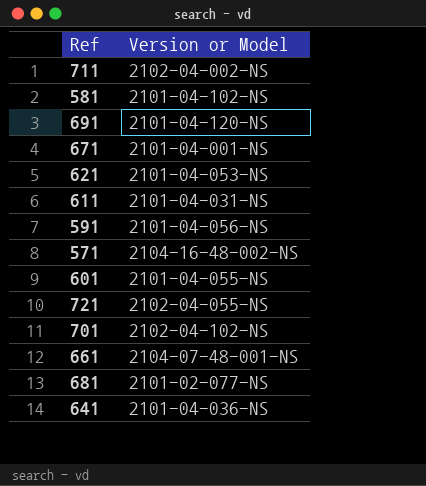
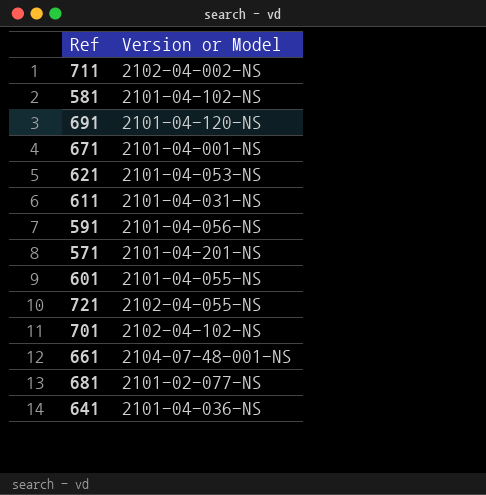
571 | Version or Model: 2104-16-48-002-NS -> 2101-04-201-NS

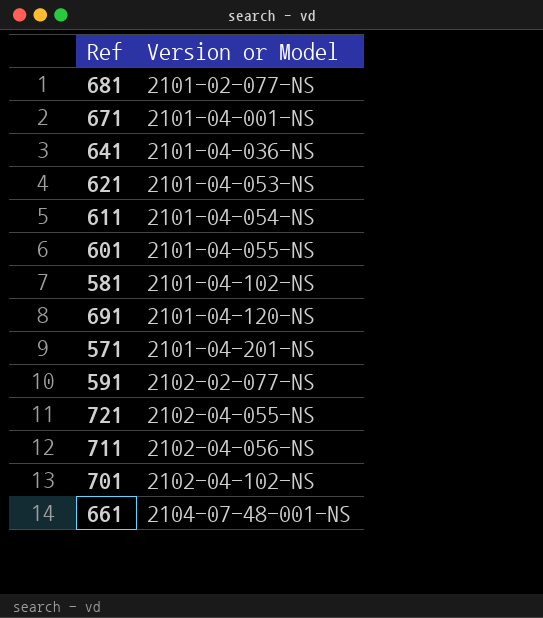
row order: none -> Version or Model ascending
611 | Version or Model: 2101-04-031-NS -> 2101-04-054-NS
591 | Version or Model: 2101-04-056-NS -> 2102-02-077-NS
711 | Version or Model: 2102-04-002-NS -> 2102-04-056-NS

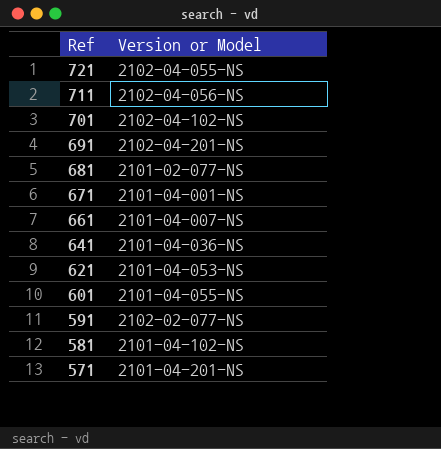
row order: Version or Model ascending -> Ref descending
row 611: 2101-04-054-NS -> none
691 | Version or Model: 2101-04-120-NS -> 2102-04-201-NS
661 | Version or Model: 2104-07-48-001-NS -> 2101-04-007-NS

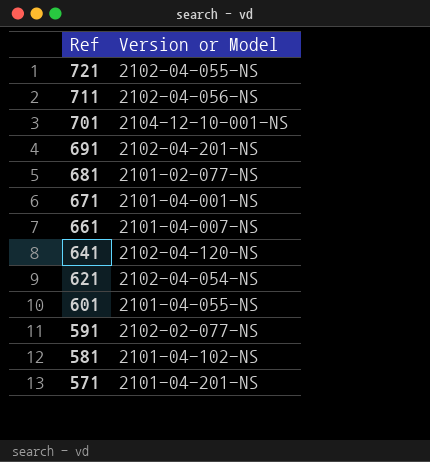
701 | Version or Model: 2102-04-102-NS -> 2104-12-10-001-NS
641 | Version or Model: 2101-04-036-NS -> 2102-04-120-NS
621 | Version or Model: 2101-04-053-NS -> 2102-04-054-NS

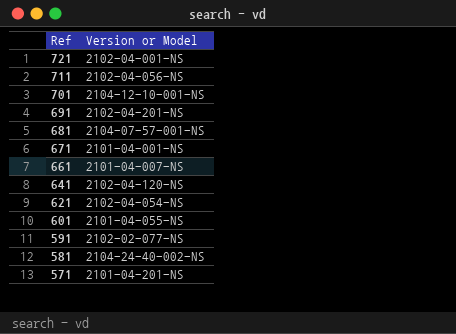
721 | Version or Model: 2102-04-055-NS -> 2102-04-001-NS
681 | Version or Model: 2101-02-077-NS -> 2104-07-57-001-NS
581 | Version or Model: 2101-04-102-NS -> 2104-24-40-002-NS

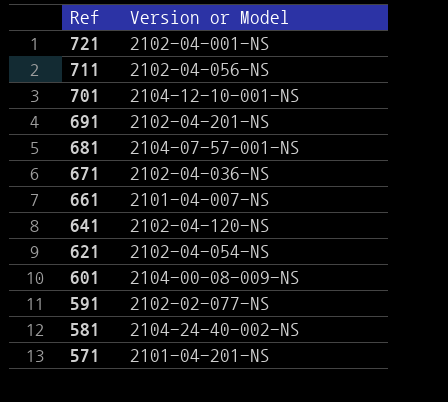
671 | Version or Model: 2101-04-001-NS -> 2102-04-036-NS
601 | Version or Model: 2101-04-055-NS -> 2104-00-08-009-NS

